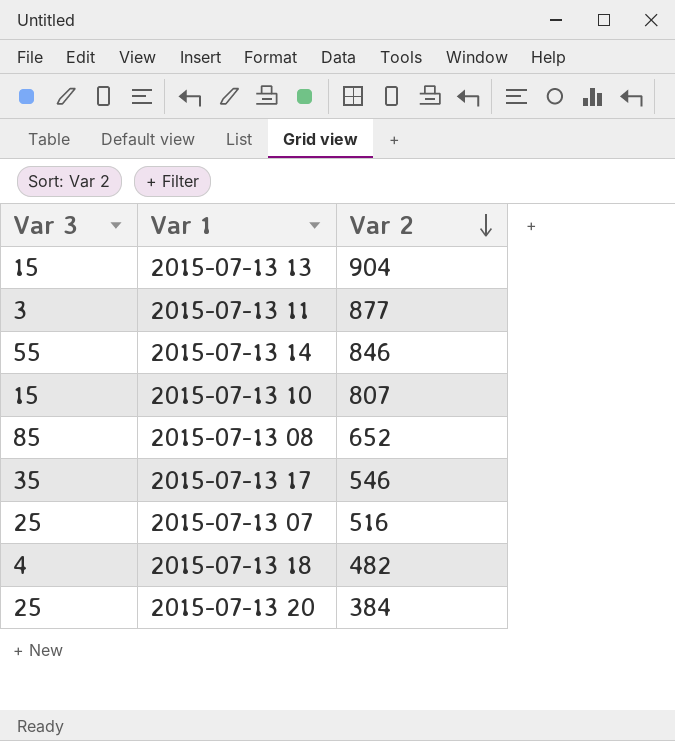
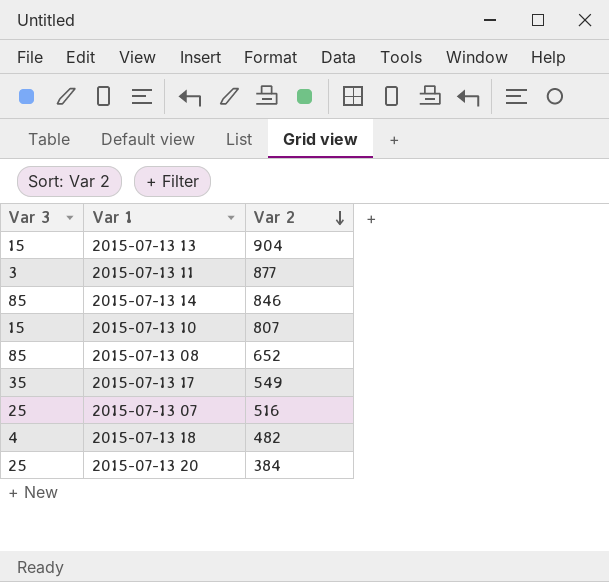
2015-07-13 14 | Var 3: 55 -> 85
2015-07-13 17 | Var 2: 546 -> 549

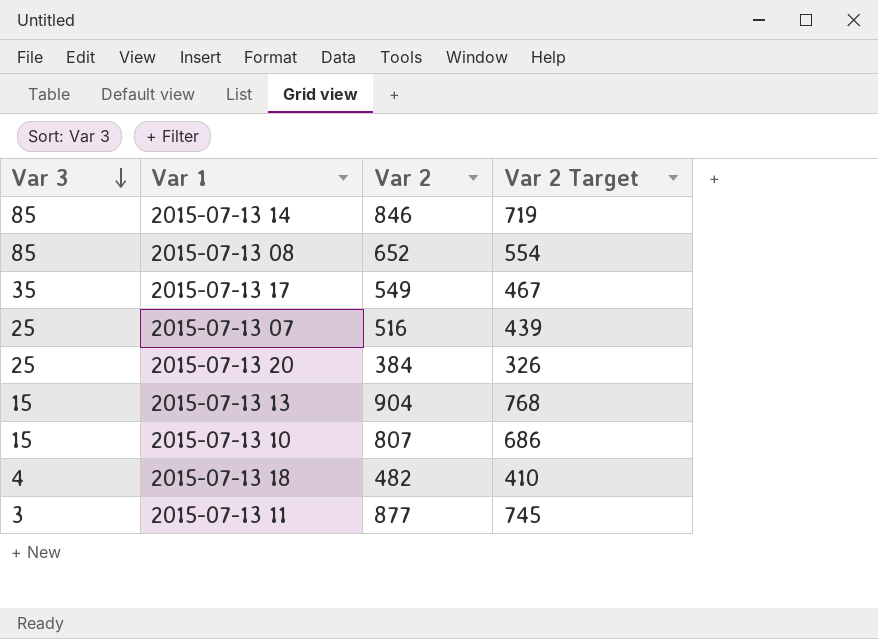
row order: Var 2 descending -> Var 3 descending
column Var 2 Target | formula: none -> [Var 2] * 0.85

